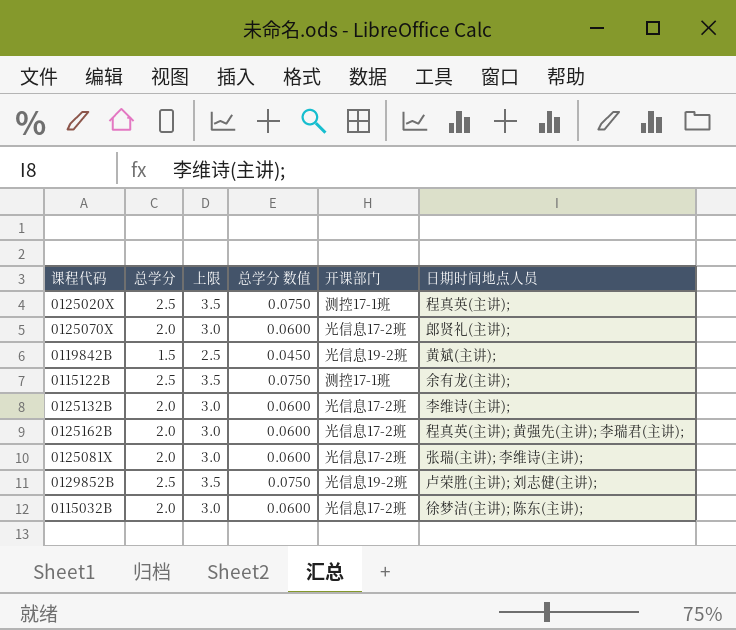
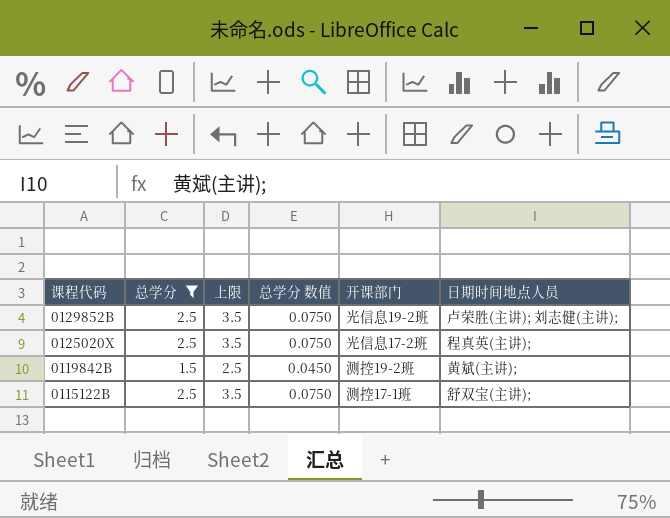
filter: none -> 总学分 != 2.0
row order: none -> 课程代码 descending
0125020X | 开课部门: 测控17-1班 -> 光信息17-2班
0119842B | 开课部门: 光信息19-2班 -> 测控19-2班
0115122B | 日期时间地点人员: 余有龙(主讲); -> 舒双宝(主讲);

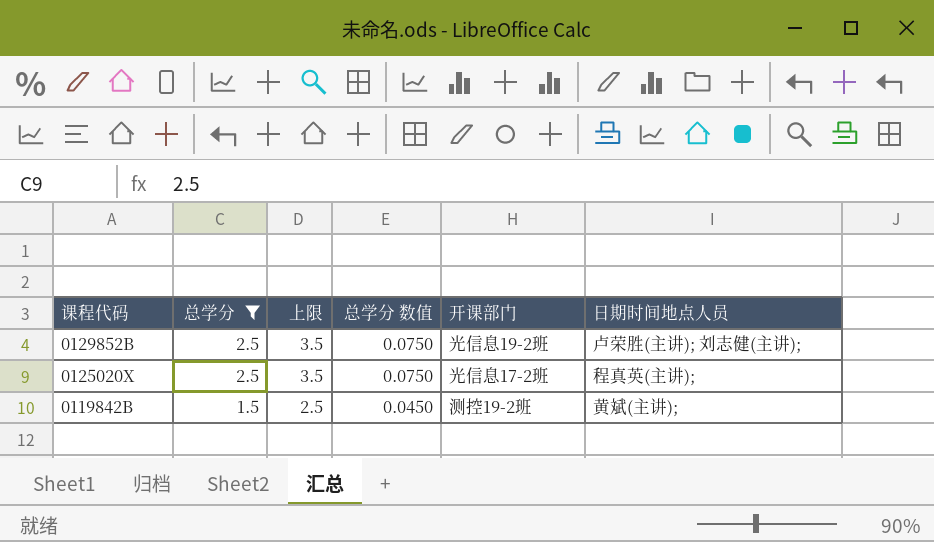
row 0115122B: 2.5 | 3.5 | 0.0750 | 测控17-1班 | 舒双宝(主讲); -> none

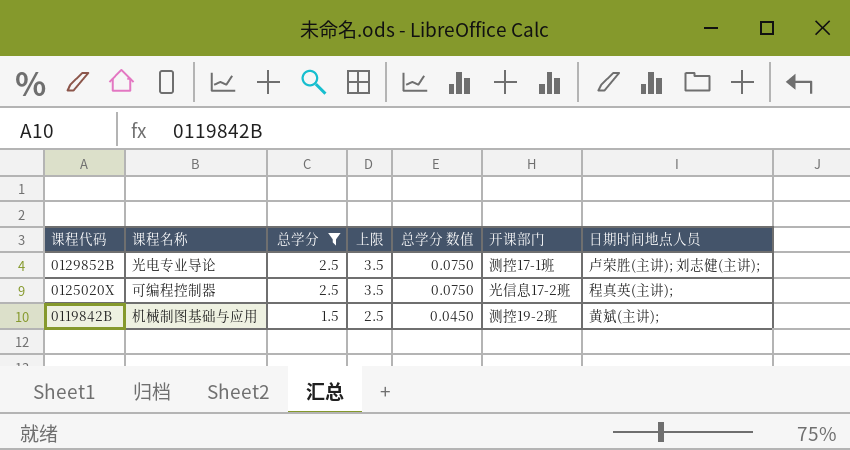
column 课程名称 | position: none -> 2
0129852B | 开课部门: 光信息19-2班 -> 测控17-1班

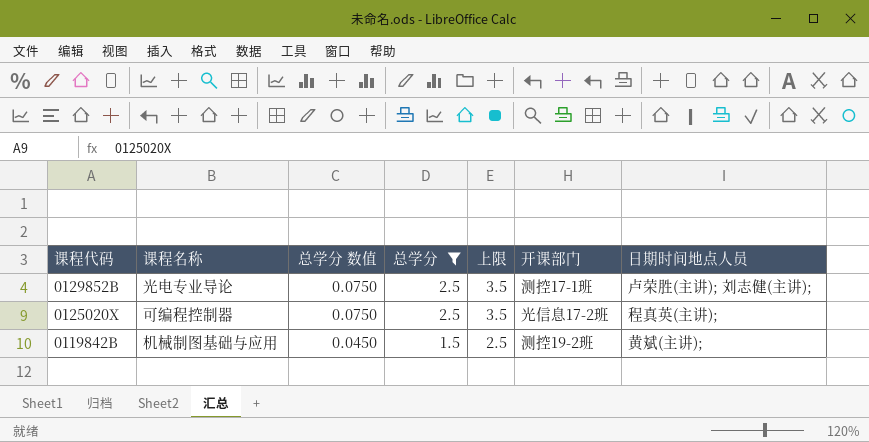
column 总学分 数值 | position: 5 -> 3

